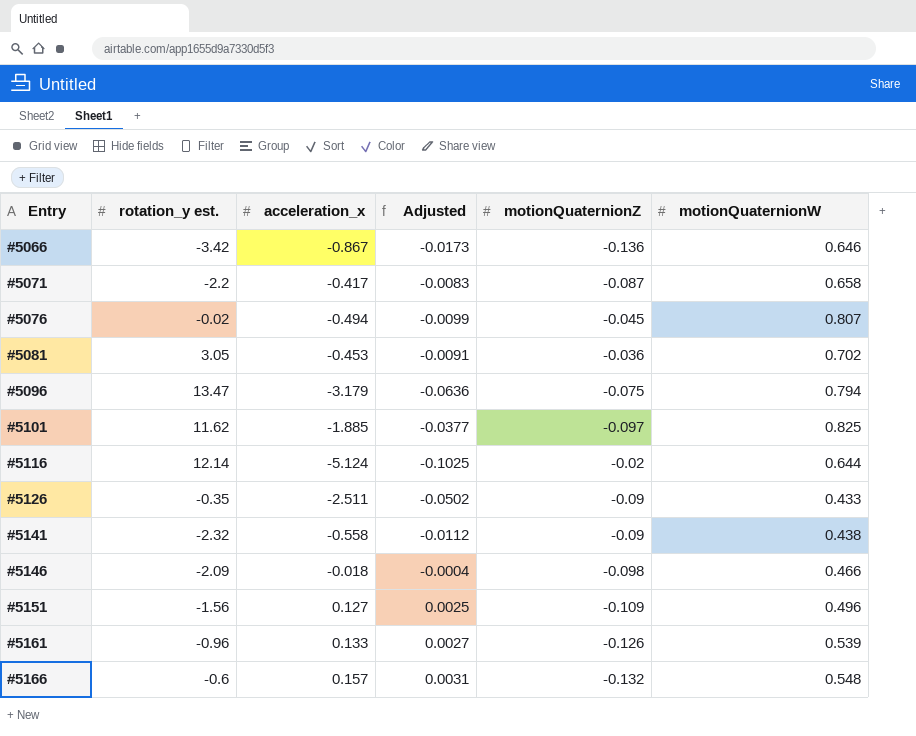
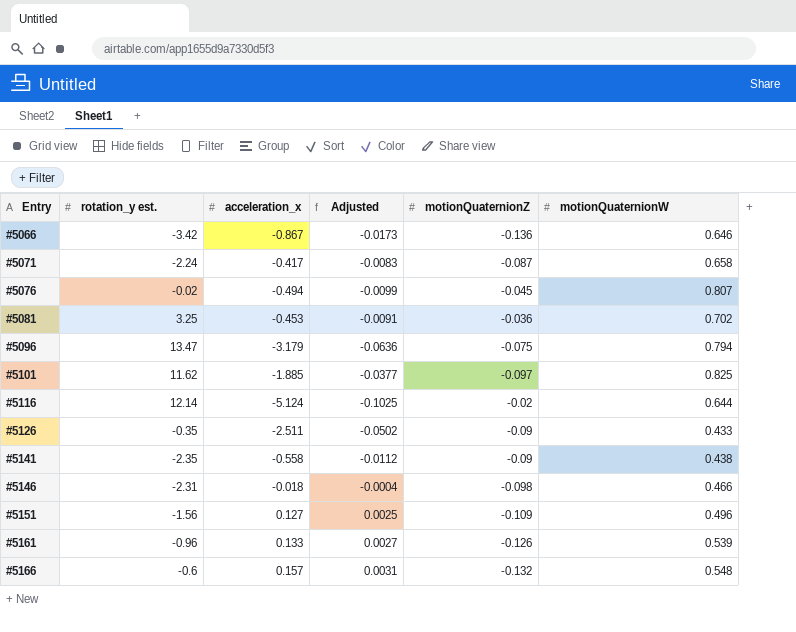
#5071 | rotation_y est.: -2.2 -> -2.24
#5081 | rotation_y est.: 3.05 -> 3.25
#5141 | rotation_y est.: -2.32 -> -2.35
#5146 | rotation_y est.: -2.09 -> -2.31

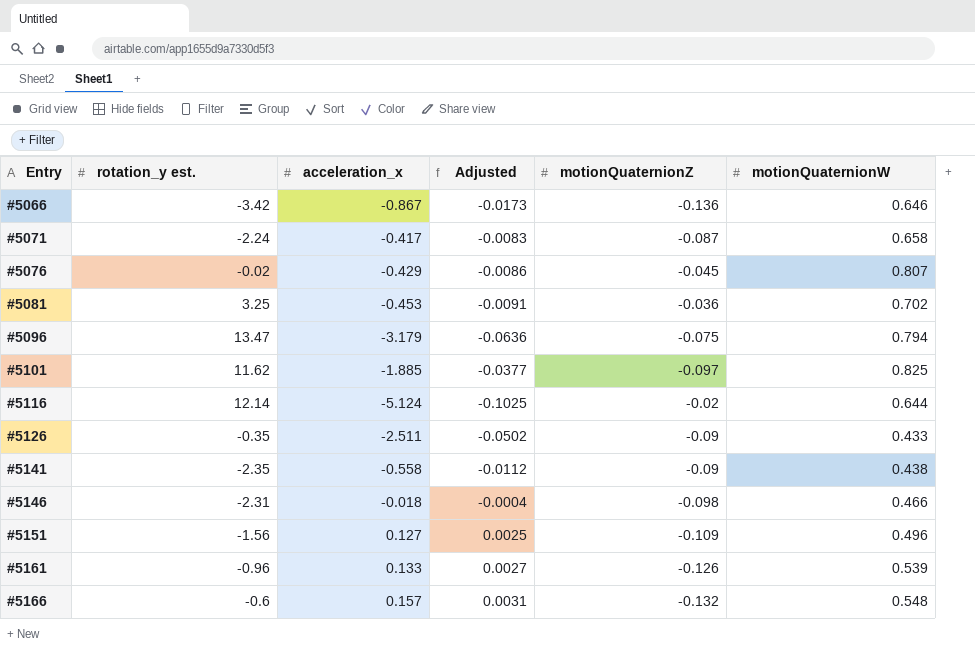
#5076 | acceleration_x: -0.494 -> -0.429
#5076 | Adjusted: -0.0099 -> -0.0086

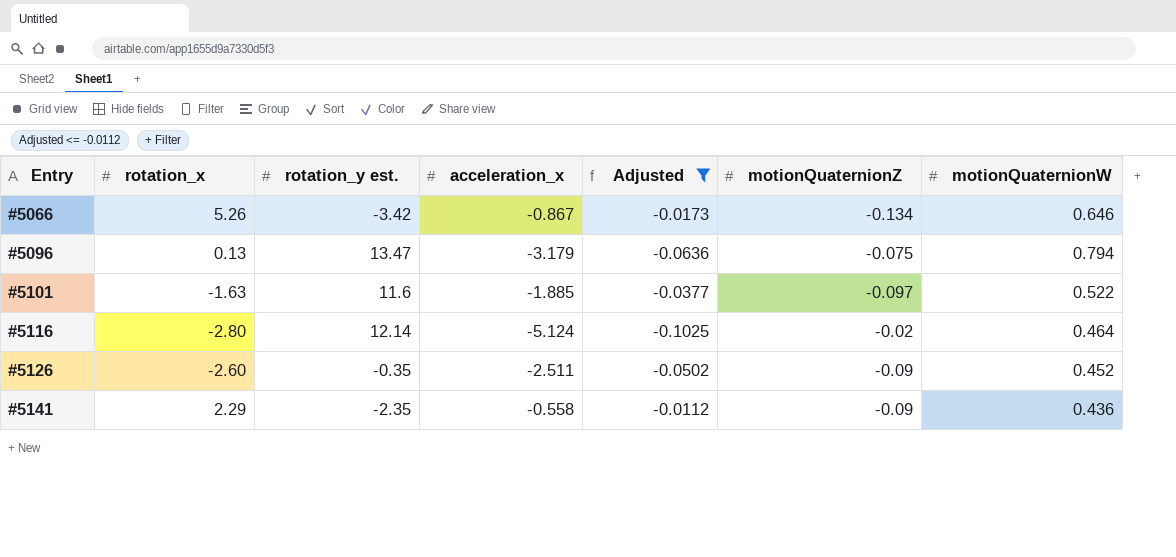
filter: none -> Adjusted <= -0.0112
column rotation_x | position: none -> 2
#5066 | motionQuaternionZ: -0.136 -> -0.134
#5101 | rotation_y est.: 11.62 -> 11.6
#5101 | motionQuaternionW: 0.825 -> 0.522
#5116 | motionQuaternionW: 0.644 -> 0.464
#5126 | motionQuaternionW: 0.433 -> 0.452
#5141 | motionQuaternionW: 0.438 -> 0.436

